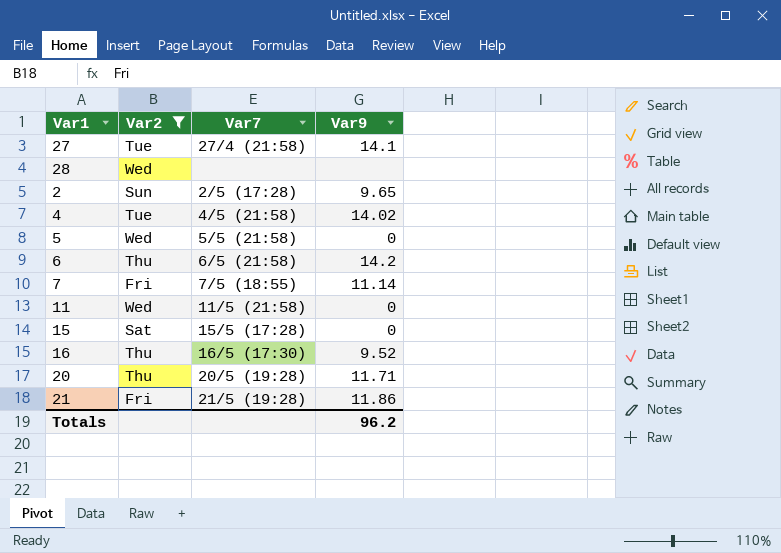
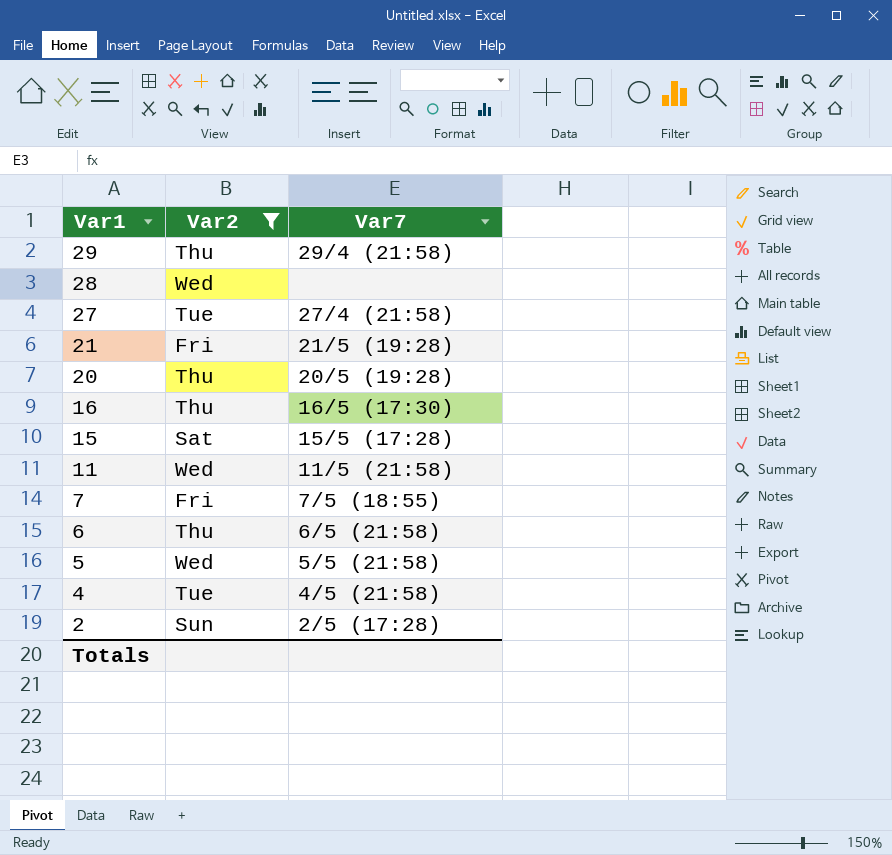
row order: none -> Var1 descending
column Var9 | position: 4 -> none
row 29: none -> Thu | 29/4 (21:58)

